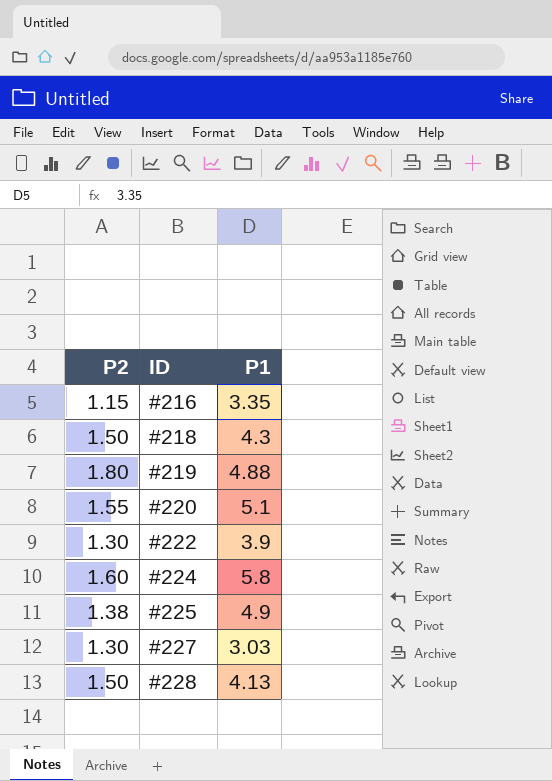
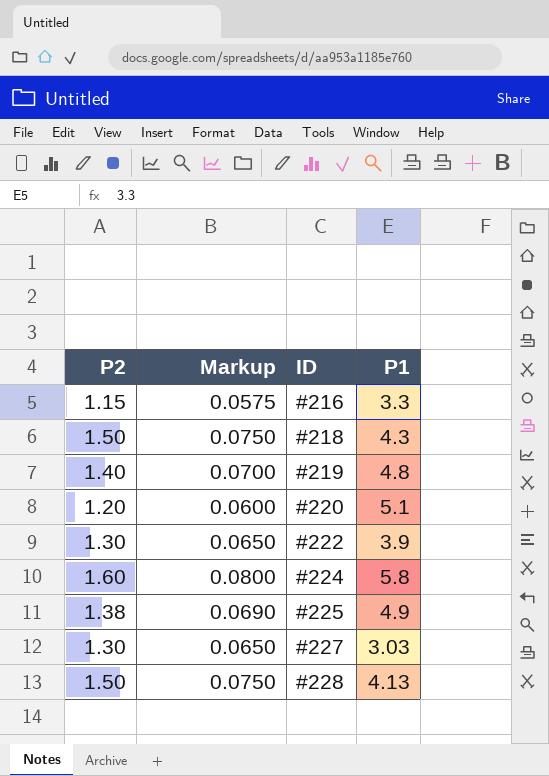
column Markup | formula: none -> [P2] * 0.05
#216 | P1: 3.35 -> 3.3
#219 | P2: 1.80 -> 1.40
#219 | P1: 4.88 -> 4.8
#220 | P2: 1.55 -> 1.20

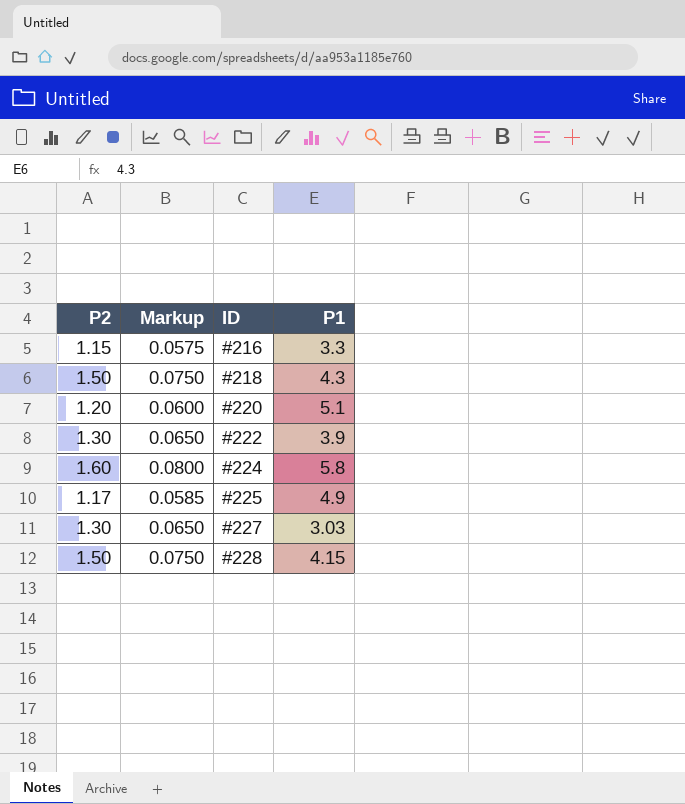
row #219: 1.40 | 0.0700 | 4.8 -> none
#225 | P2: 1.38 -> 1.17
#225 | Markup: 0.0690 -> 0.0585
#228 | P1: 4.13 -> 4.15

